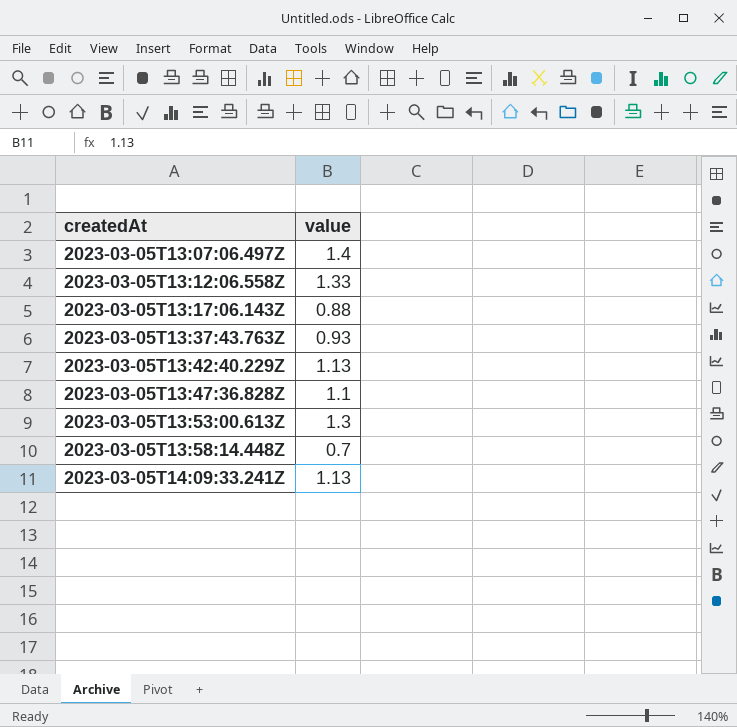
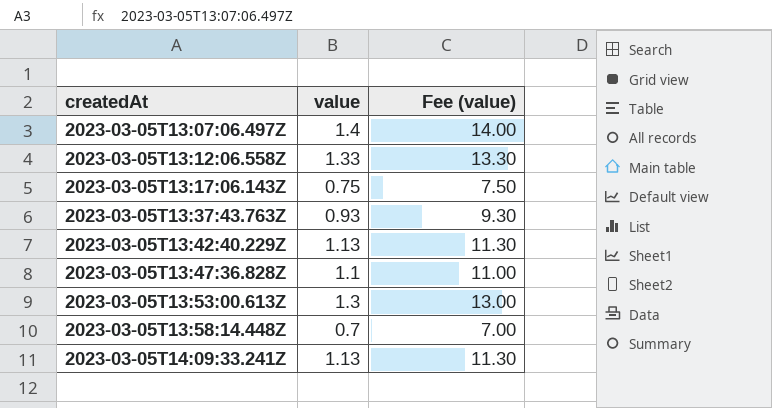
column Fee (value) | formula: none -> [value] * 10
2023-03-05T13:17:06.143Z | value: 0.88 -> 0.75

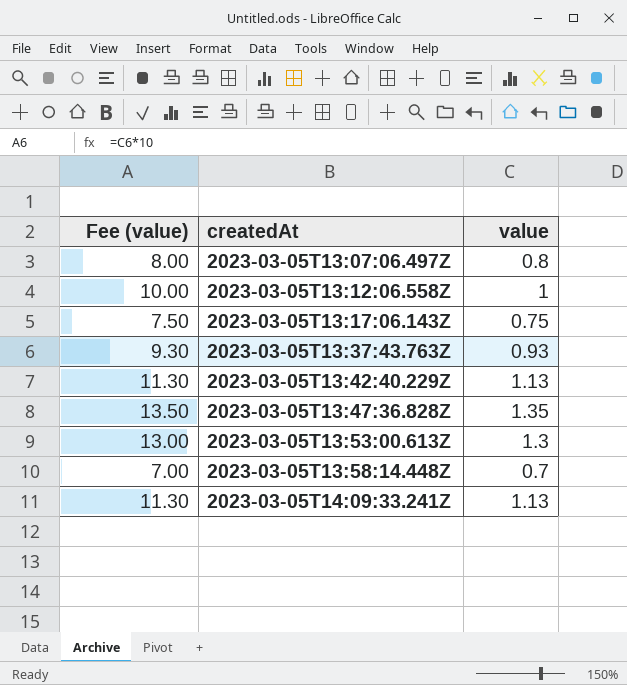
column Fee (value) | position: 3 -> 1
2023-03-05T13:07:06.497Z | Fee (value): 14.00 -> 8.00
2023-03-05T13:07:06.497Z | value: 1.4 -> 0.8
2023-03-05T13:12:06.558Z | Fee (value): 13.30 -> 10.00
2023-03-05T13:12:06.558Z | value: 1.33 -> 1
2023-03-05T13:47:36.828Z | Fee (value): 11.00 -> 13.50
2023-03-05T13:47:36.828Z | value: 1.1 -> 1.35

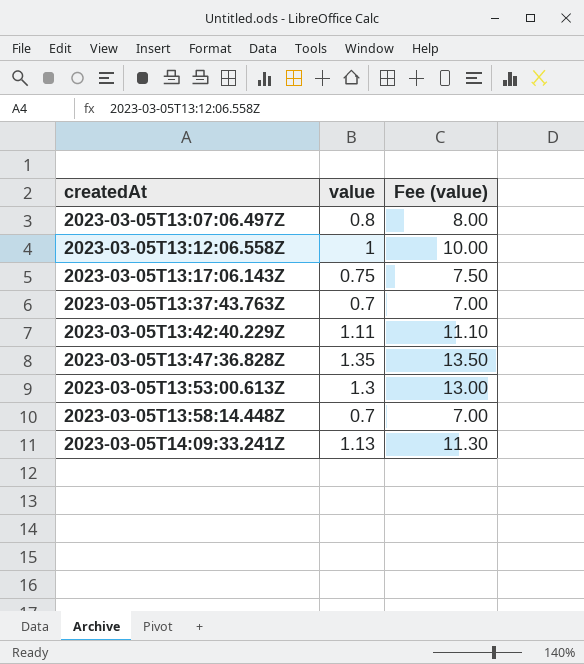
column Fee (value) | position: 1 -> 3
2023-03-05T13:37:43.763Z | value: 0.93 -> 0.7
2023-03-05T13:37:43.763Z | Fee (value): 9.30 -> 7.00
2023-03-05T13:42:40.229Z | value: 1.13 -> 1.11
2023-03-05T13:42:40.229Z | Fee (value): 11.30 -> 11.10

